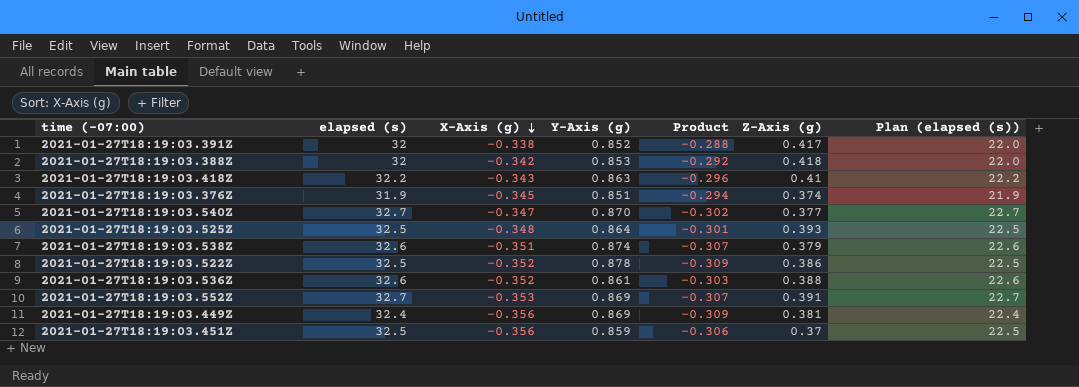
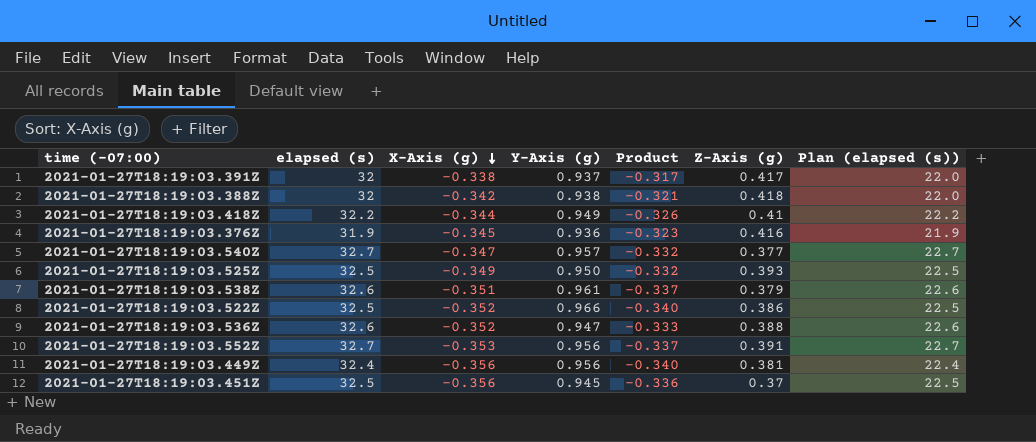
2021-01-27T18:19:03.391Z | Y-Axis (g): 0.852 -> 0.937
2021-01-27T18:19:03.391Z | Product: -0.288 -> -0.317
2021-01-27T18:19:03.388Z | Y-Axis (g): 0.853 -> 0.938
2021-01-27T18:19:03.388Z | Product: -0.292 -> -0.321
2021-01-27T18:19:03.418Z | X-Axis (g): -0.343 -> -0.344
2021-01-27T18:19:03.418Z | Y-Axis (g): 0.863 -> 0.949
2021-01-27T18:19:03.418Z | Product: -0.296 -> -0.326
2021-01-27T18:19:03.376Z | Y-Axis (g): 0.851 -> 0.936
2021-01-27T18:19:03.376Z | Product: -0.294 -> -0.323
2021-01-27T18:19:03.376Z | Z-Axis (g): 0.374 -> 0.416
2021-01-27T18:19:03.540Z | Y-Axis (g): 0.870 -> 0.957
2021-01-27T18:19:03.540Z | Product: -0.302 -> -0.332
2021-01-27T18:19:03.525Z | X-Axis (g): -0.348 -> -0.349
2021-01-27T18:19:03.525Z | Y-Axis (g): 0.864 -> 0.950
2021-01-27T18:19:03.525Z | Product: -0.301 -> -0.332
2021-01-27T18:19:03.538Z | Y-Axis (g): 0.874 -> 0.961
2021-01-27T18:19:03.538Z | Product: -0.307 -> -0.337
2021-01-27T18:19:03.522Z | Y-Axis (g): 0.878 -> 0.966
2021-01-27T18:19:03.522Z | Product: -0.309 -> -0.340
2021-01-27T18:19:03.536Z | Y-Axis (g): 0.861 -> 0.947
2021-01-27T18:19:03.536Z | Product: -0.303 -> -0.333
2021-01-27T18:19:03.552Z | Y-Axis (g): 0.869 -> 0.956
2021-01-27T18:19:03.552Z | Product: -0.307 -> -0.337
2021-01-27T18:19:03.449Z | Y-Axis (g): 0.869 -> 0.956
2021-01-27T18:19:03.449Z | Product: -0.309 -> -0.340
2021-01-27T18:19:03.451Z | Y-Axis (g): 0.859 -> 0.945
2021-01-27T18:19:03.451Z | Product: -0.306 -> -0.336

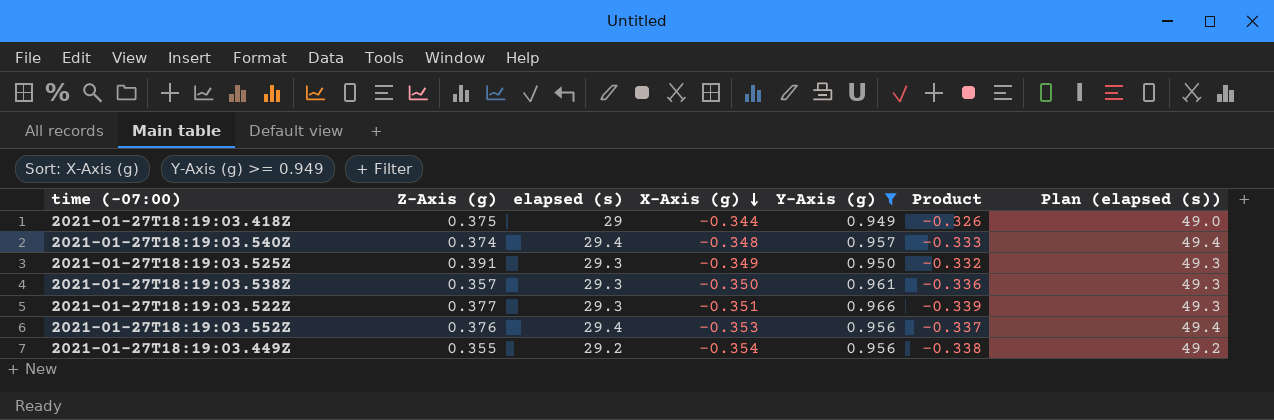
filter: none -> Y-Axis (g) >= 0.949
column Z-Axis (g) | position: 6 -> 2
column Plan (elapsed (s)) | formula: [elapsed (s)] - 10 -> [elapsed (s)] + 20
2021-01-27T18:19:03.418Z | Z-Axis (g): 0.41 -> 0.375
2021-01-27T18:19:03.418Z | elapsed (s): 32.2 -> 29
2021-01-27T18:19:03.540Z | Z-Axis (g): 0.377 -> 0.374
2021-01-27T18:19:03.540Z | elapsed (s): 32.7 -> 29.4
2021-01-27T18:19:03.540Z | X-Axis (g): -0.347 -> -0.348
2021-01-27T18:19:03.540Z | Product: -0.332 -> -0.333
2021-01-27T18:19:03.525Z | Z-Axis (g): 0.393 -> 0.391
2021-01-27T18:19:03.525Z | elapsed (s): 32.5 -> 29.3
2021-01-27T18:19:03.538Z | Z-Axis (g): 0.379 -> 0.357
2021-01-27T18:19:03.538Z | elapsed (s): 32.6 -> 29.3
2021-01-27T18:19:03.538Z | X-Axis (g): -0.351 -> -0.350
2021-01-27T18:19:03.538Z | Product: -0.337 -> -0.336
2021-01-27T18:19:03.522Z | Z-Axis (g): 0.386 -> 0.377
2021-01-27T18:19:03.522Z | elapsed (s): 32.5 -> 29.3
2021-01-27T18:19:03.522Z | X-Axis (g): -0.352 -> -0.351
2021-01-27T18:19:03.522Z | Product: -0.340 -> -0.339
2021-01-27T18:19:03.552Z | Z-Axis (g): 0.391 -> 0.376
2021-01-27T18:19:03.552Z | elapsed (s): 32.7 -> 29.4
2021-01-27T18:19:03.449Z | Z-Axis (g): 0.381 -> 0.355
2021-01-27T18:19:03.449Z | elapsed (s): 32.4 -> 29.2
2021-01-27T18:19:03.449Z | X-Axis (g): -0.356 -> -0.354
2021-01-27T18:19:03.449Z | Product: -0.340 -> -0.338

